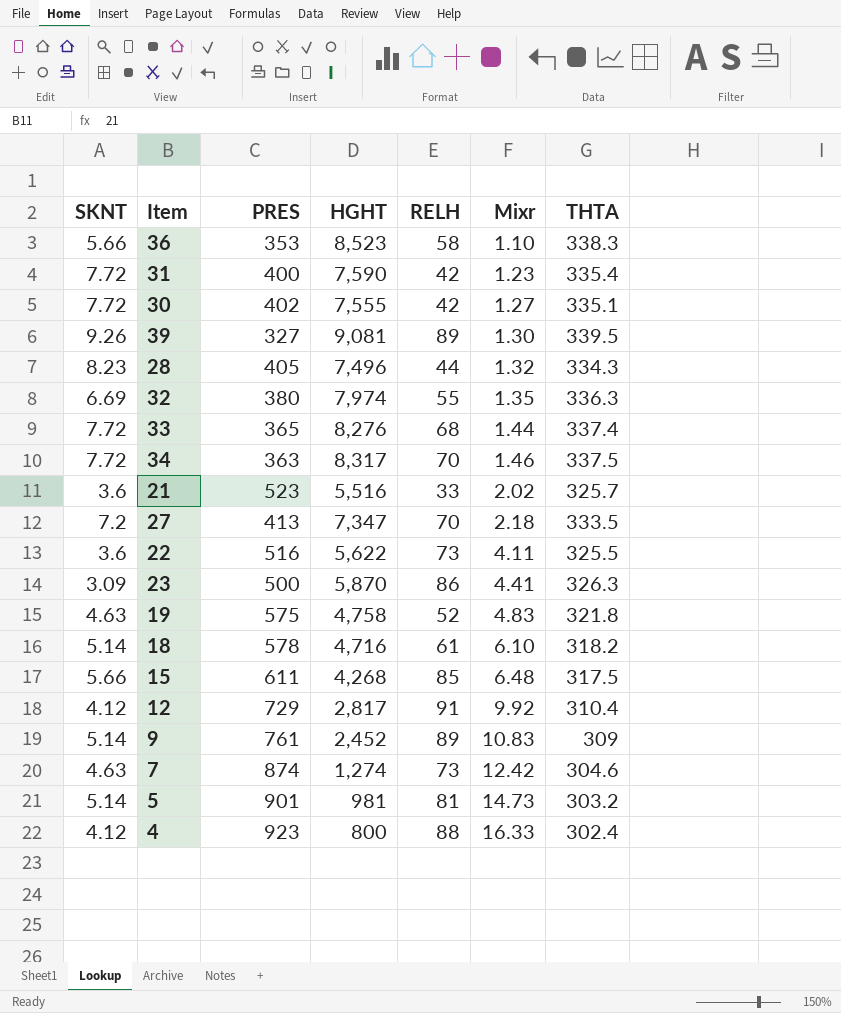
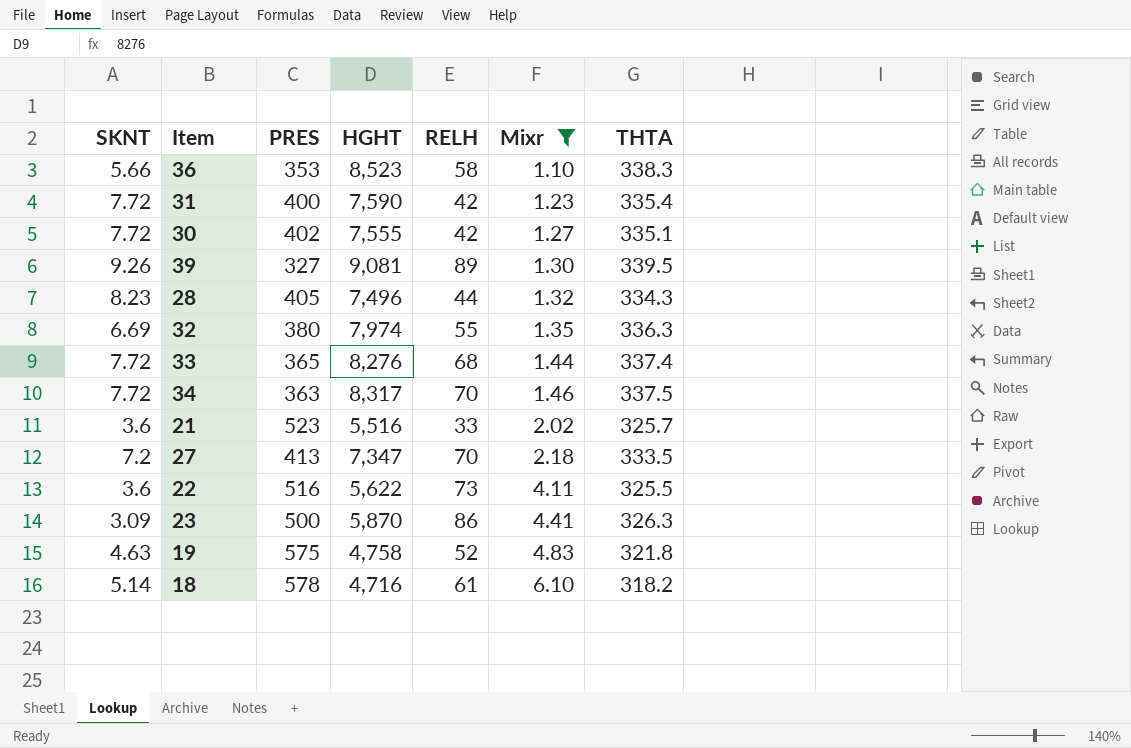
filter: none -> Mixr <= 6.10

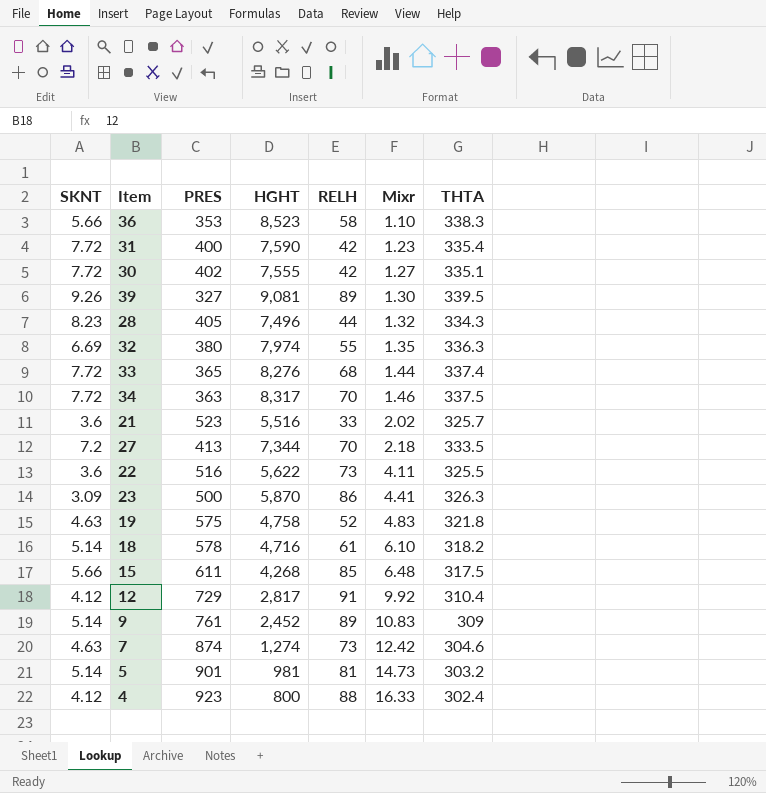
filter: Mixr <= 6.10 -> none
27 | HGHT: 7,347 -> 7,344

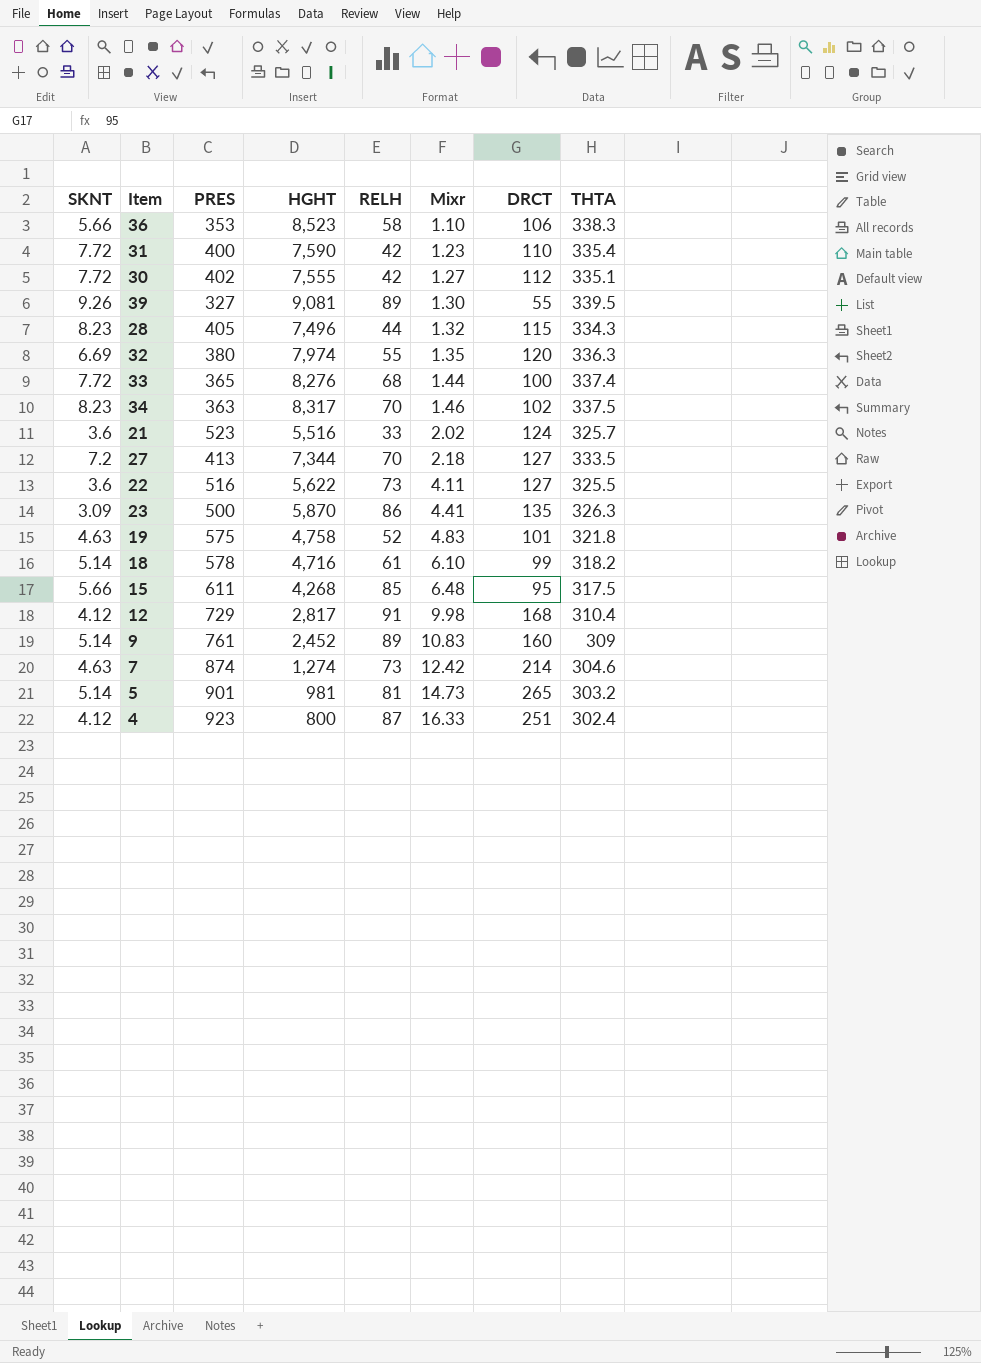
column DRCT | position: none -> 7
34 | SKNT: 7.72 -> 8.23
12 | Mixr: 9.92 -> 9.98
4 | RELH: 88 -> 87

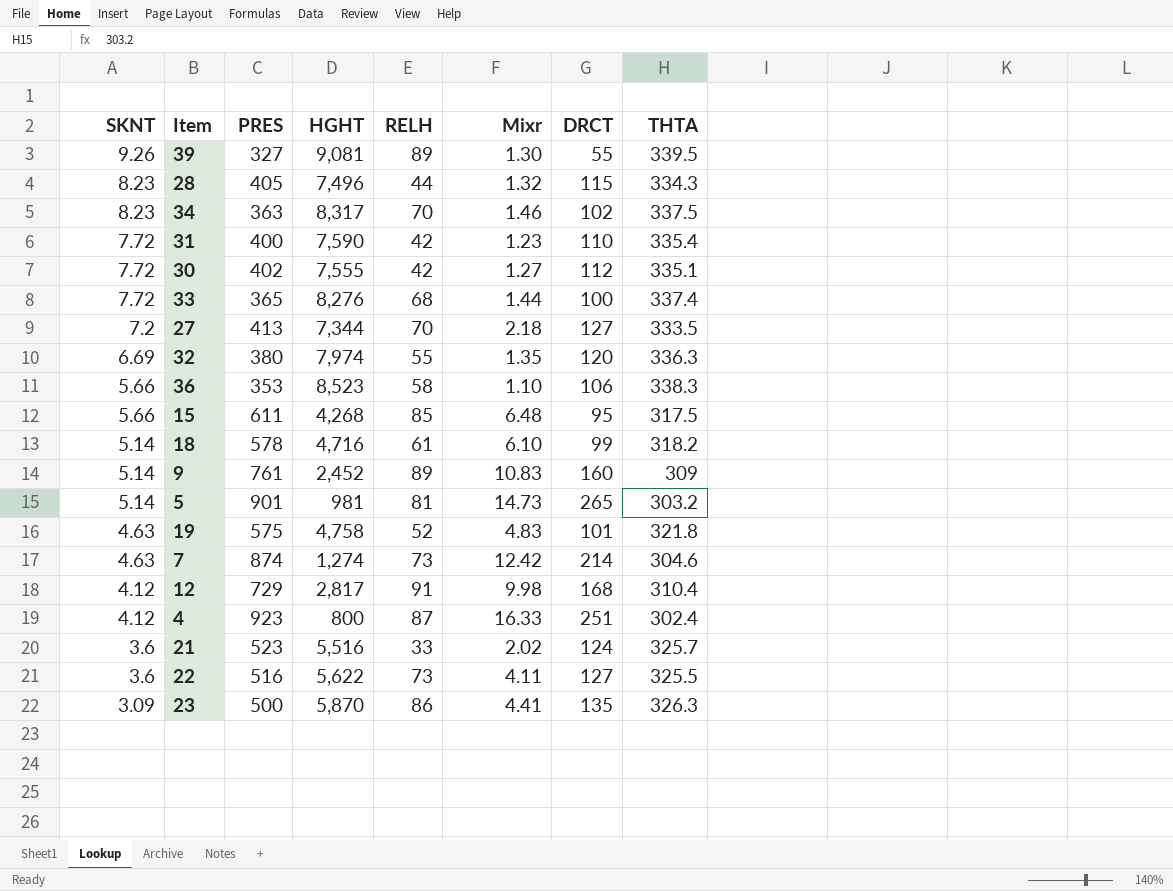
row order: Mixr ascending -> SKNT descending

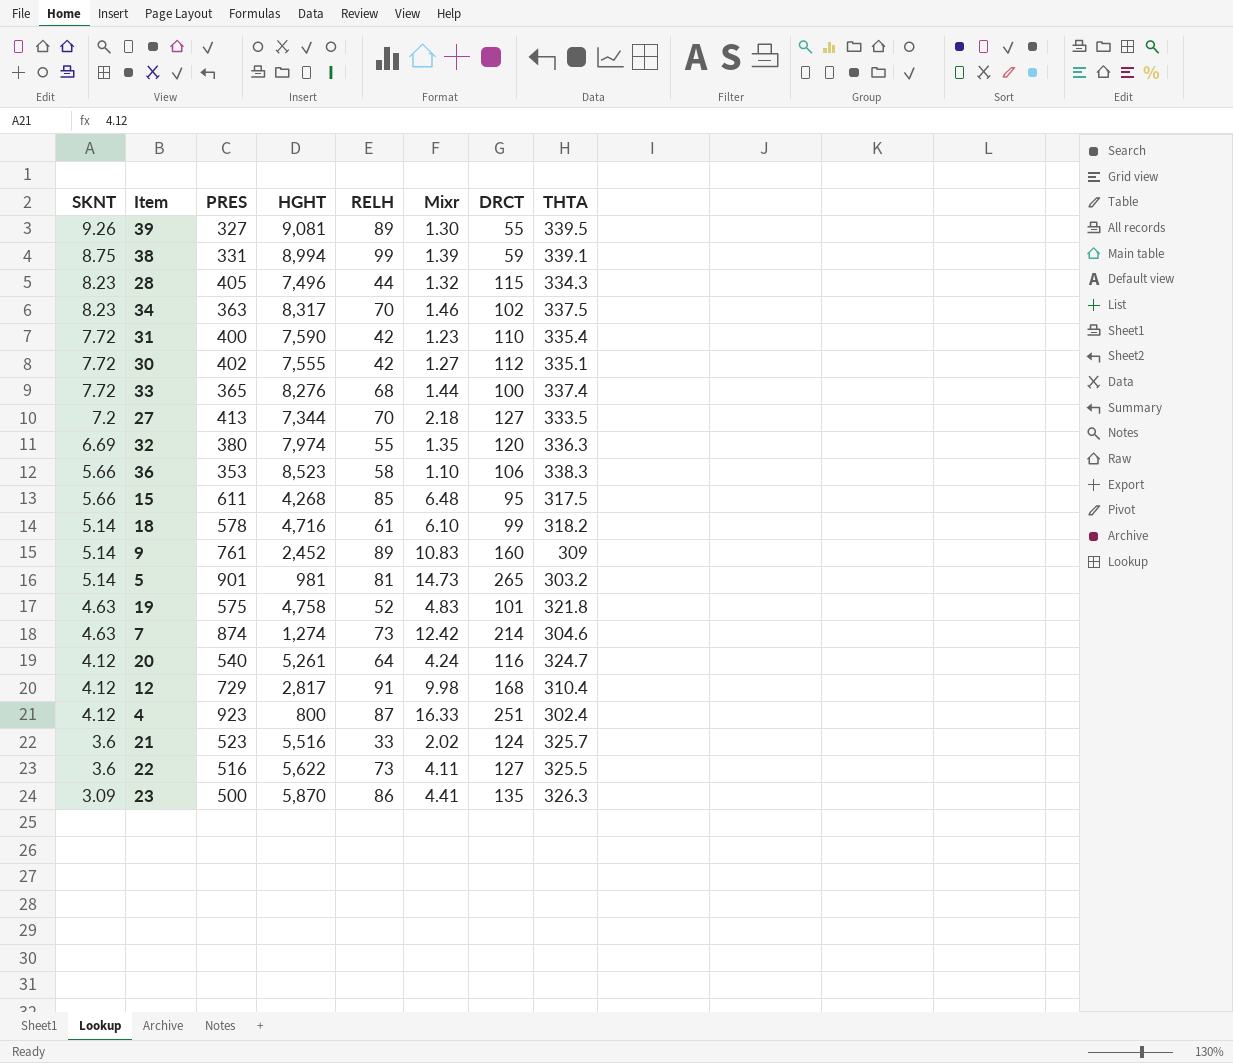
row 38: none -> 8.75 | 331 | 8,994 | 99 | 1.39 | 59 | 339.1
row 20: none -> 4.12 | 540 | 5,261 | 64 | 4.24 | 116 | 324.7

